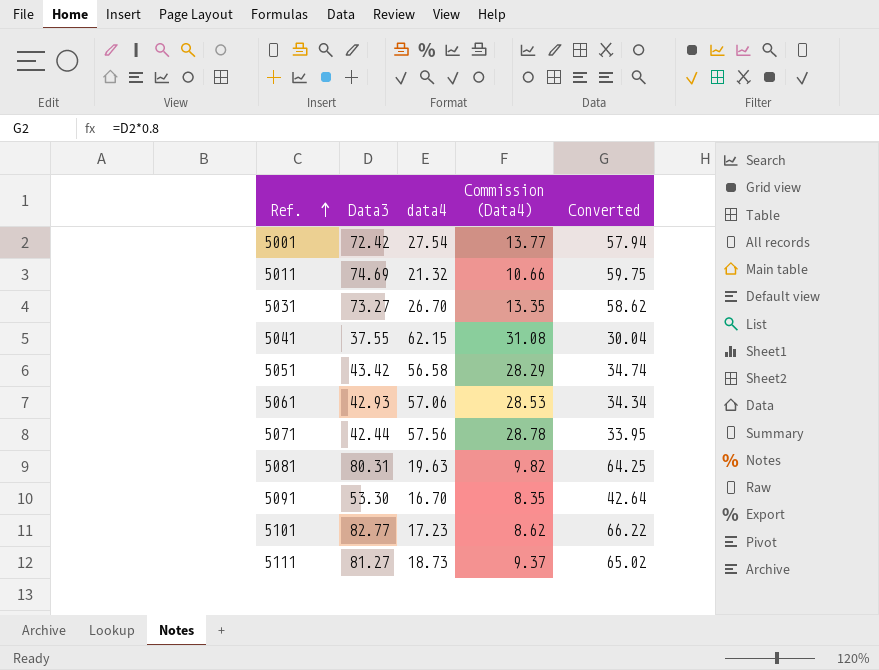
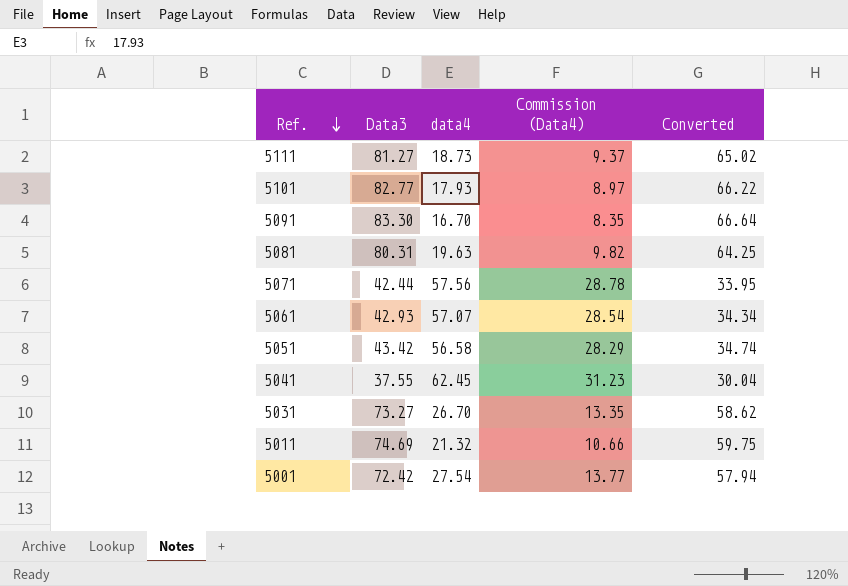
row order: Ref. ascending -> Ref. descending
5101 | data4: 17.23 -> 17.93
5101 | Commission (Data4): 8.62 -> 8.97
5091 | Data3: 53.30 -> 83.30
5091 | Converted: 42.64 -> 66.64
5061 | data4: 57.06 -> 57.07
5061 | Commission (Data4): 28.53 -> 28.54
5041 | data4: 62.15 -> 62.45
5041 | Commission (Data4): 31.08 -> 31.23

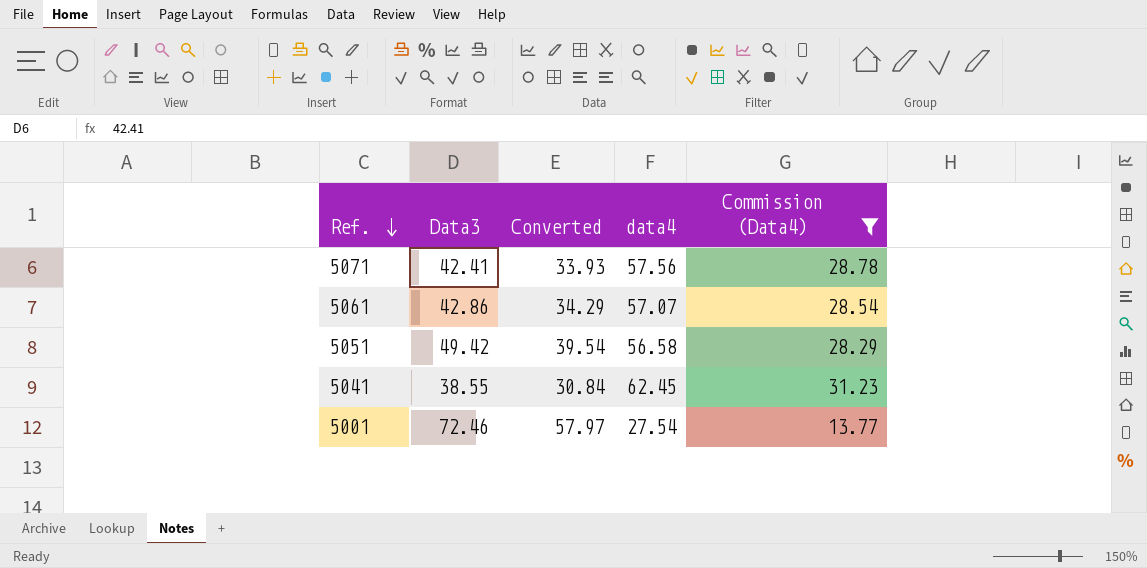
filter: none -> Commission (Data4) >= 13.77
column Converted | position: 5 -> 3
5071 | Data3: 42.44 -> 42.41
5071 | Converted: 33.95 -> 33.93
5061 | Data3: 42.93 -> 42.86
5061 | Converted: 34.34 -> 34.29
5051 | Data3: 43.42 -> 49.42
5051 | Converted: 34.74 -> 39.54
5041 | Data3: 37.55 -> 38.55
5041 | Converted: 30.04 -> 30.84
5001 | Data3: 72.42 -> 72.46
5001 | Converted: 57.94 -> 57.97

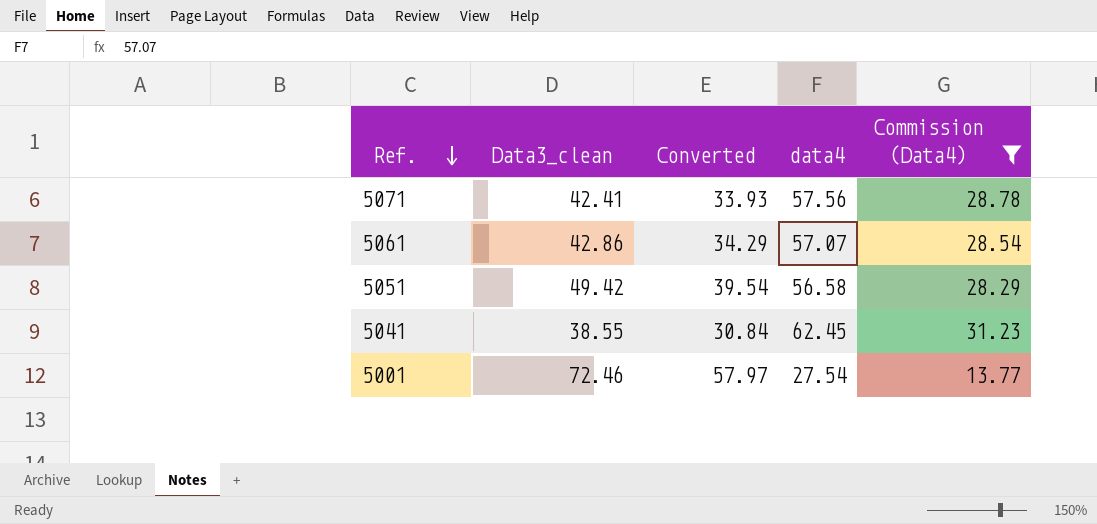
column name: Data3 -> Data3_clean

